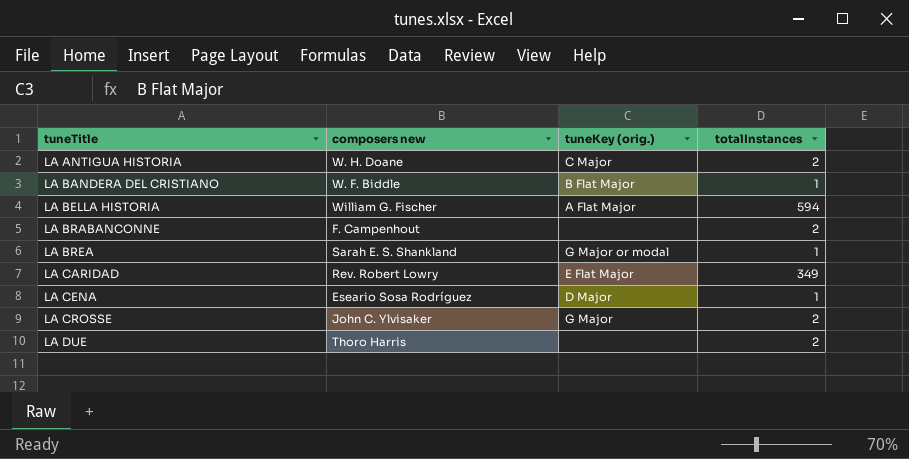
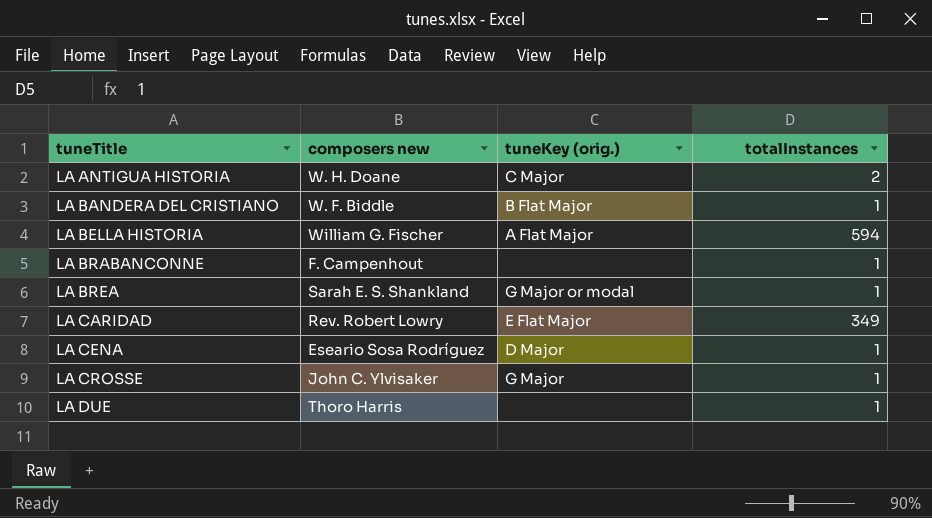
LA BRABANCONNE | totalInstances: 2 -> 1
LA CROSSE | totalInstances: 2 -> 1
LA DUE | totalInstances: 2 -> 1

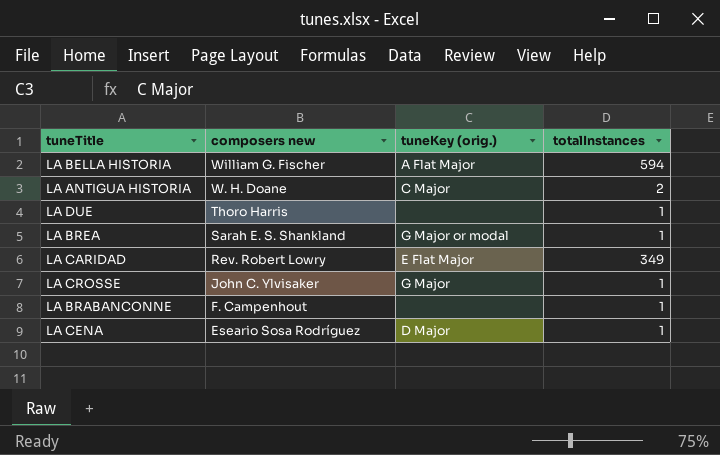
row order: tuneTitle ascending -> composers new descending
row LA BANDERA DEL CRISTIANO: W. F. Biddle | B Flat Major | 1 -> none

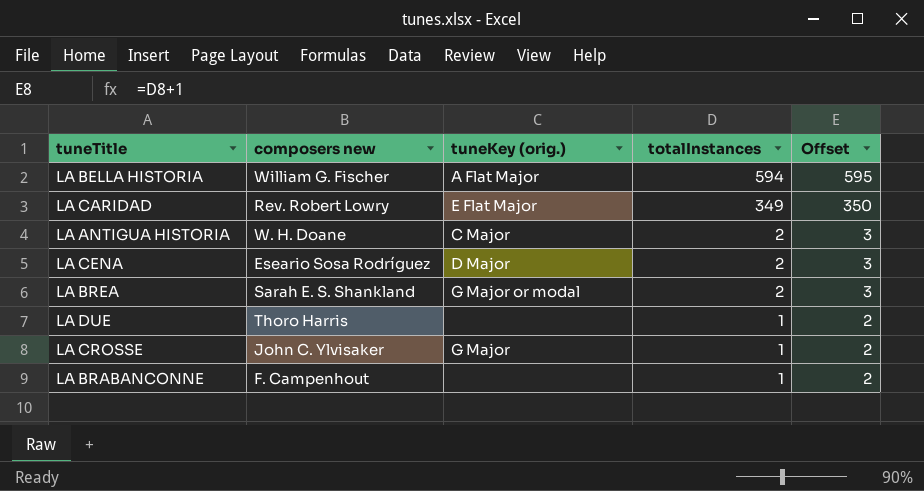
row order: composers new descending -> totalInstances descending
column Offset | formula: none -> [totalInstances] + 1
LA CENA | totalInstances: 1 -> 2
LA BREA | totalInstances: 1 -> 2

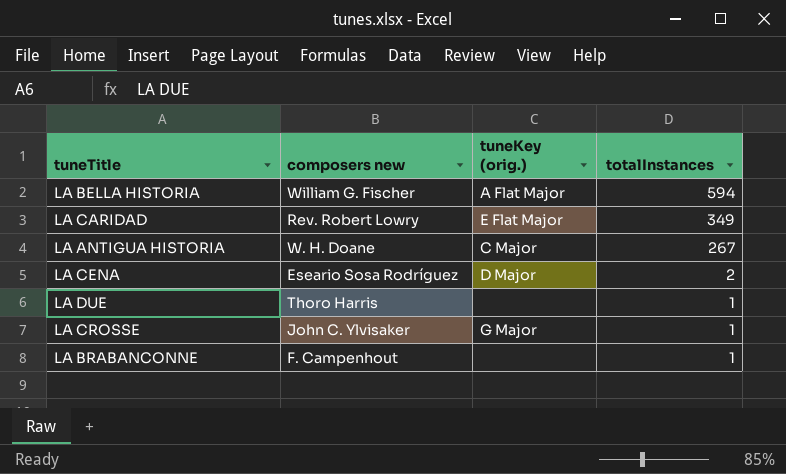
column Offset | formula: [totalInstances] + 1 -> none
row LA BREA: Sarah E. S. Shankland | G Major or modal | 2 | 3 -> none
LA ANTIGUA HISTORIA | totalInstances: 2 -> 267

